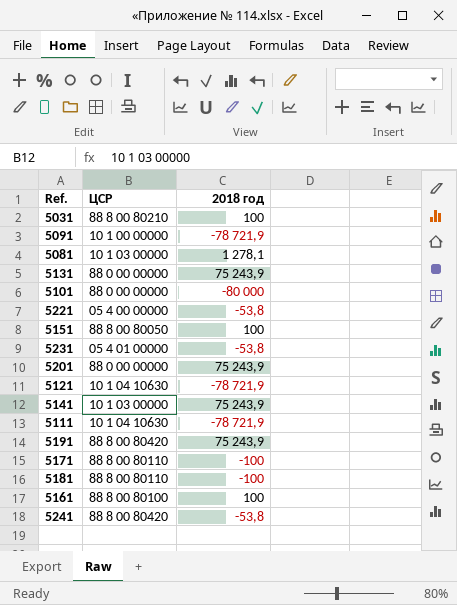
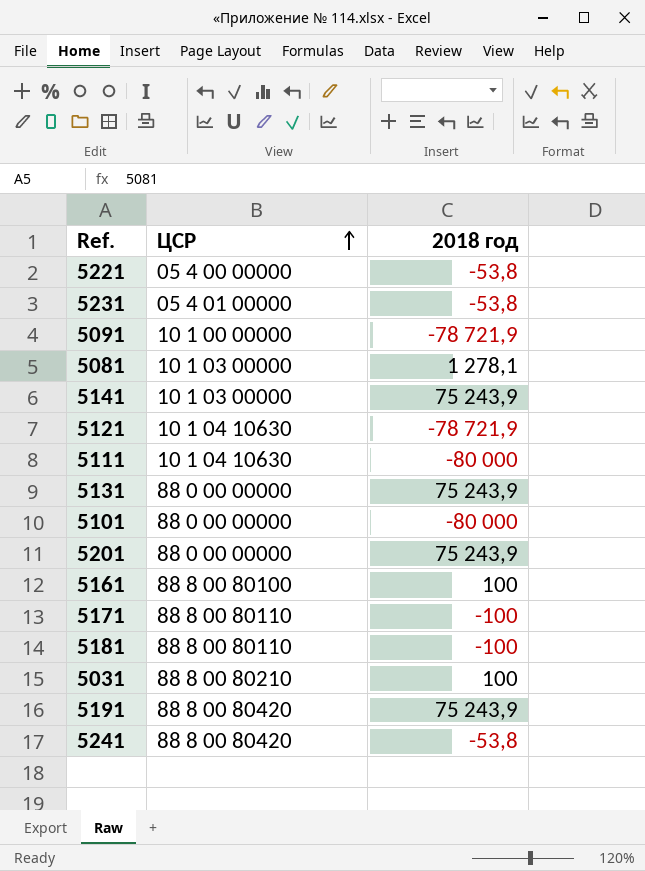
row order: none -> ЦСР ascending
row 5151: 88 8 00 80050 | 100 -> none
5111 | 2018 год: -78 721,9 -> -80 000

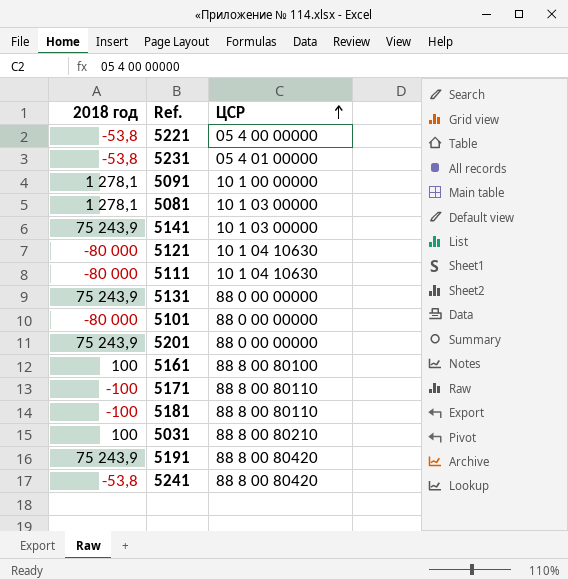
column 2018 год | position: 3 -> 1
5091 | 2018 год: -78 721,9 -> 1 278,1
5121 | 2018 год: -78 721,9 -> -80 000

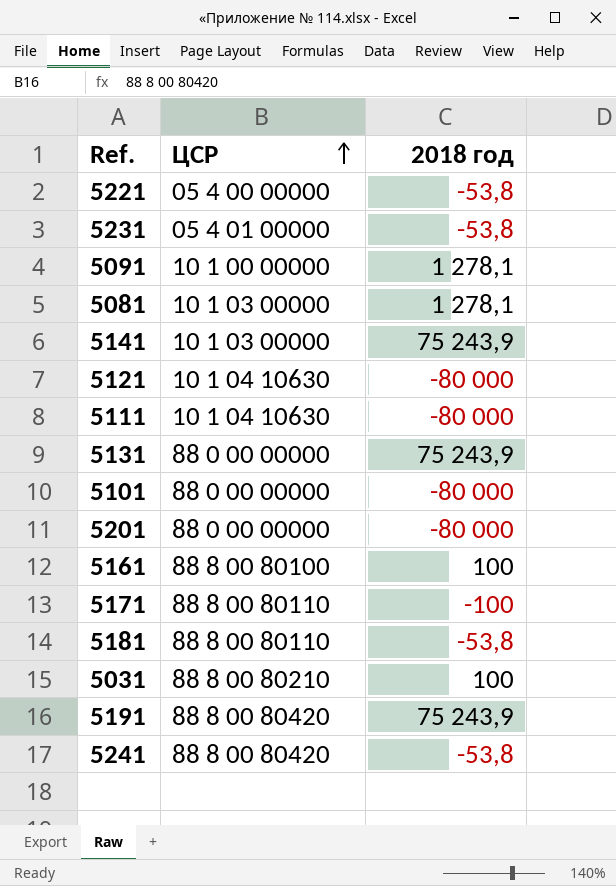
column 2018 год | position: 1 -> 3
5201 | 2018 год: 75 243,9 -> -80 000
5181 | 2018 год: -100 -> -53,8

